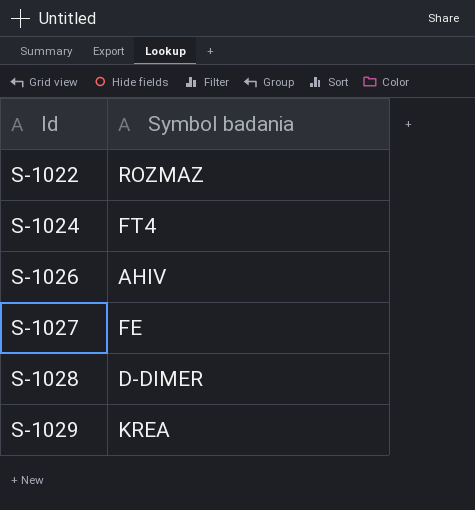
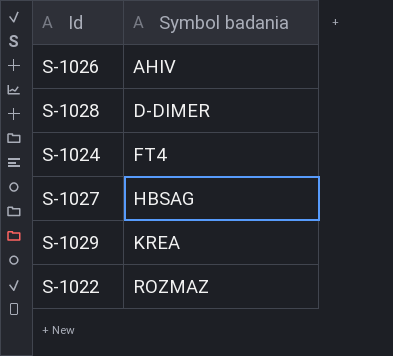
row order: Id ascending -> Symbol badania ascending
S-1027 | Symbol badania: FE -> HBSAG

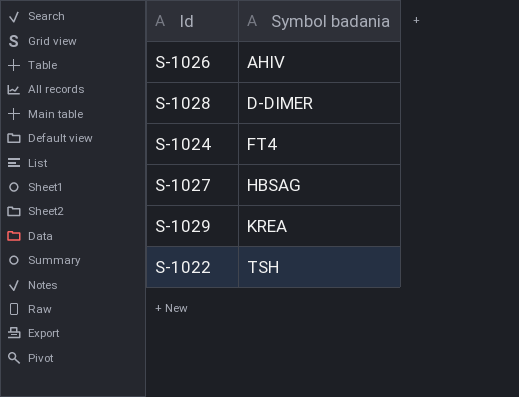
S-1022 | Symbol badania: ROZMAZ -> TSH

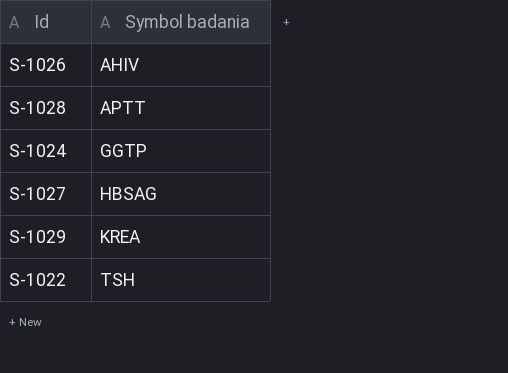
S-1028 | Symbol badania: D-DIMER -> APTT
S-1024 | Symbol badania: FT4 -> GGTP

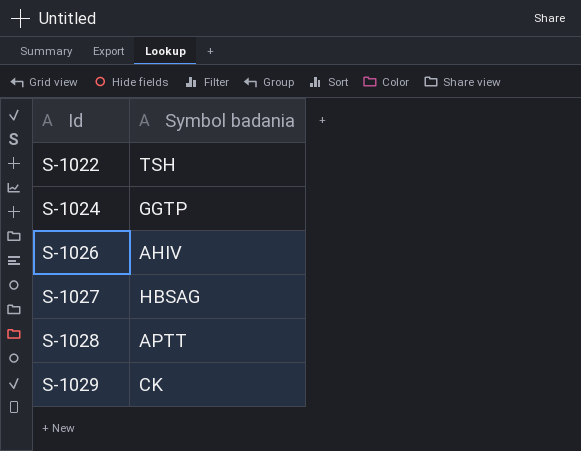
row order: Symbol badania ascending -> Id ascending
S-1029 | Symbol badania: KREA -> CK

